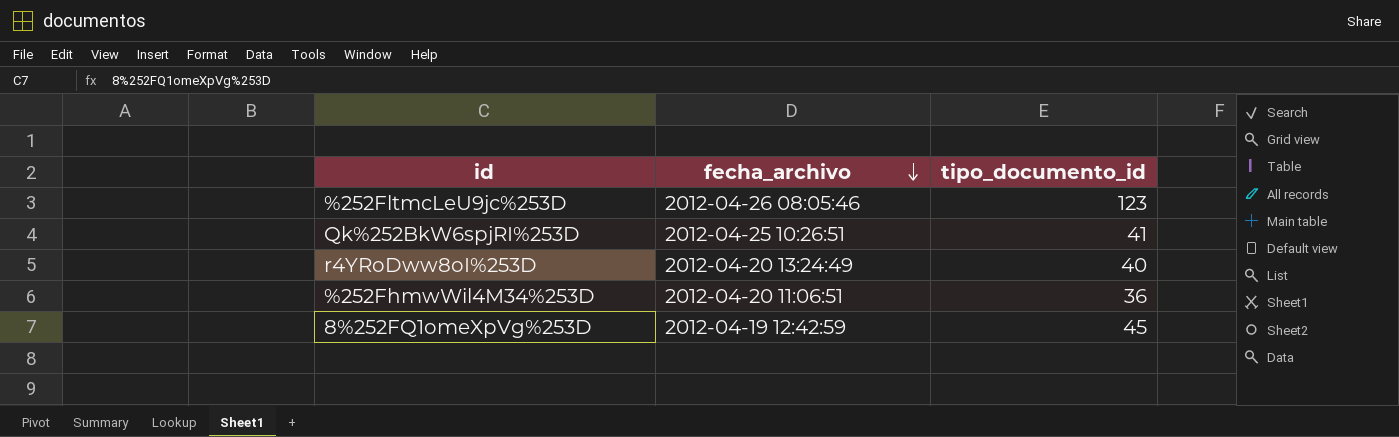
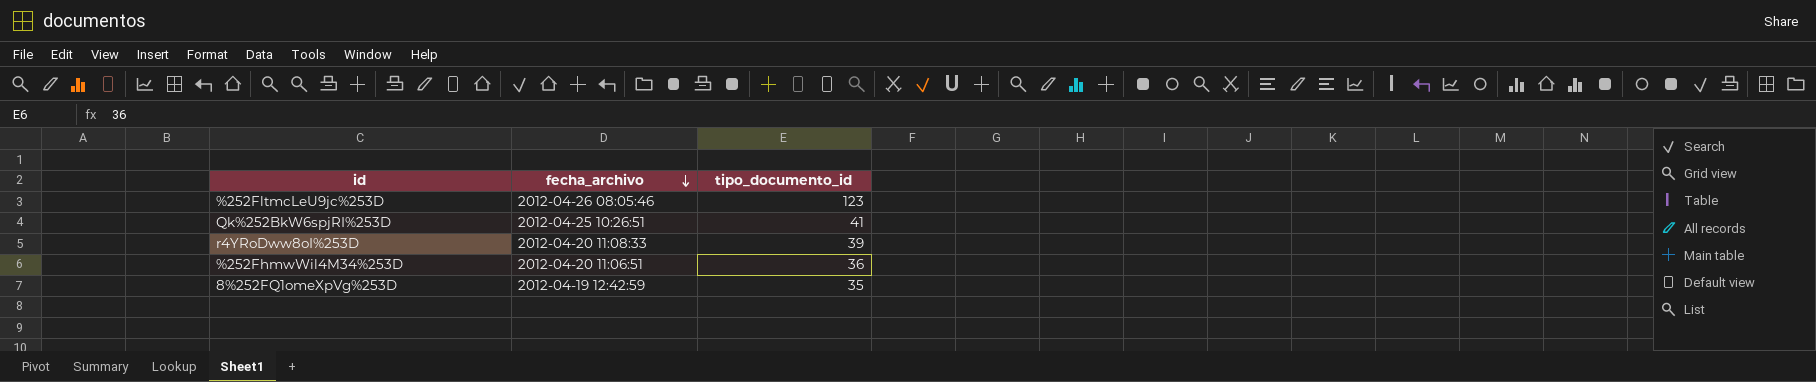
r4YRoDww8oI%253D | fecha_archivo: 2012-04-20 13:24:49 -> 2012-04-20 11:08:33
r4YRoDww8oI%253D | tipo_documento_id: 40 -> 39
8%252FQ1omeXpVg%253D | tipo_documento_id: 45 -> 35

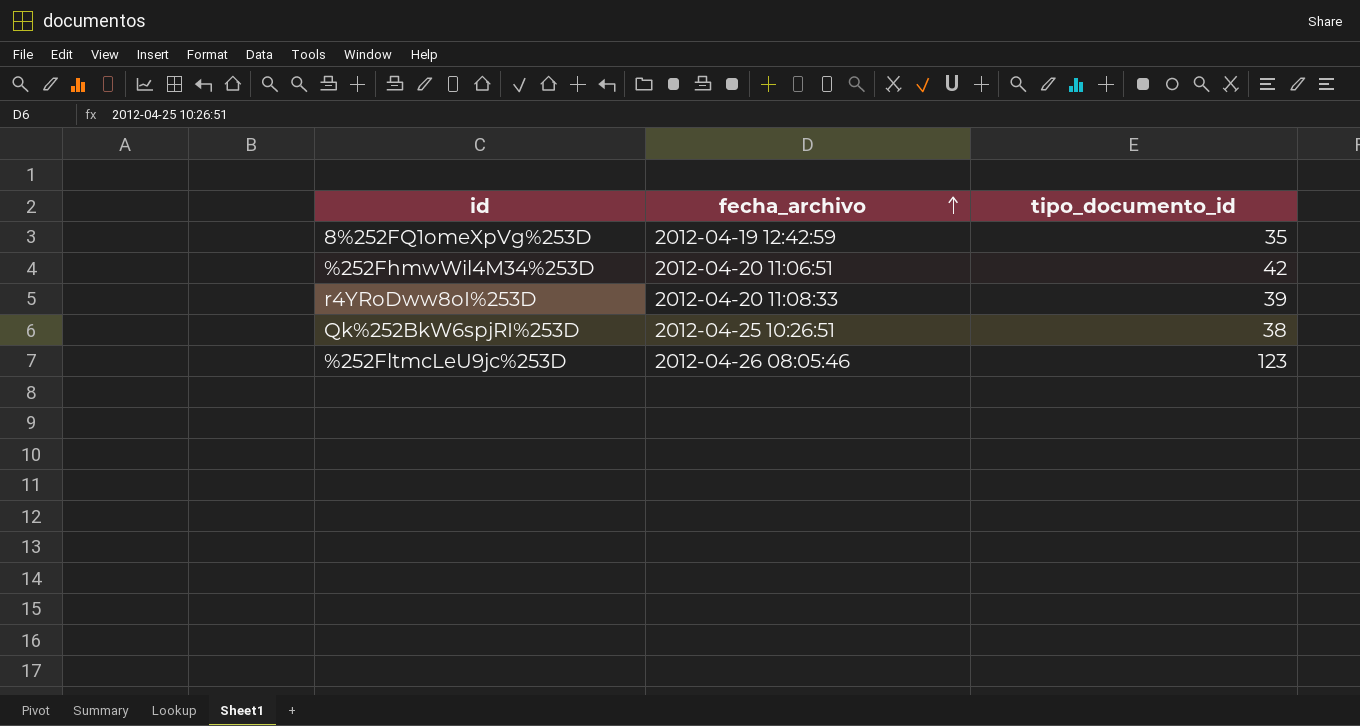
row order: fecha_archivo descending -> fecha_archivo ascending
%252FhmwWil4M34%253D | tipo_documento_id: 36 -> 42
Qk%252BkW6spjRI%253D | tipo_documento_id: 41 -> 38

